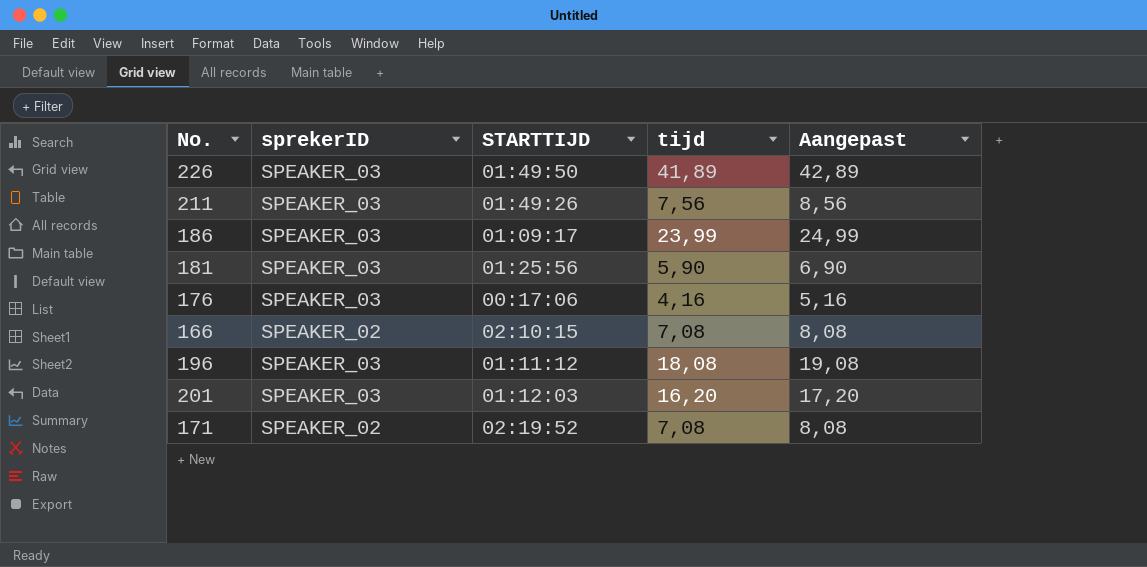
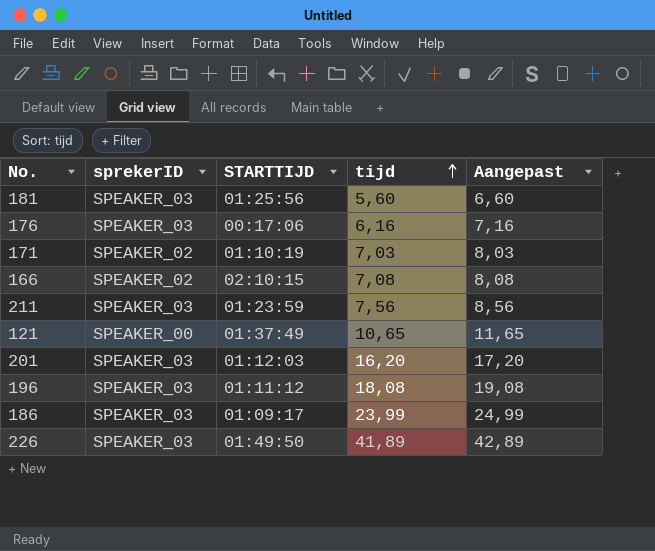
row order: none -> tijd ascending
181 | tijd: 5,90 -> 5,60
181 | Aangepast: 6,90 -> 6,60
176 | tijd: 4,16 -> 6,16
176 | Aangepast: 5,16 -> 7,16
171 | STARTTIJD: 02:19:52 -> 01:10:19
171 | tijd: 7,08 -> 7,03
171 | Aangepast: 8,08 -> 8,03
211 | STARTTIJD: 01:49:26 -> 01:23:59
row 121: none -> SPEAKER_00 | 01:37:49 | 10,65 | 11,65

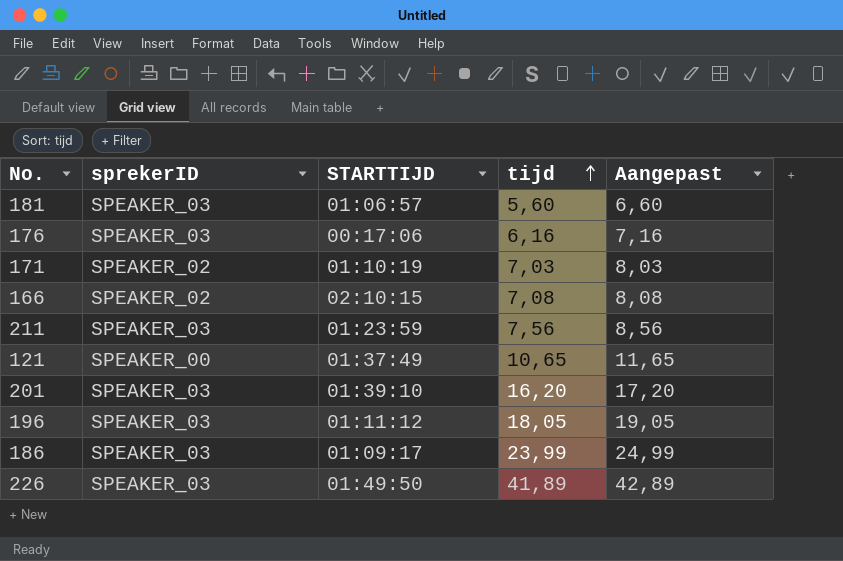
181 | STARTTIJD: 01:25:56 -> 01:06:57
201 | STARTTIJD: 01:12:03 -> 01:39:10
196 | tijd: 18,08 -> 18,05
196 | Aangepast: 19,08 -> 19,05

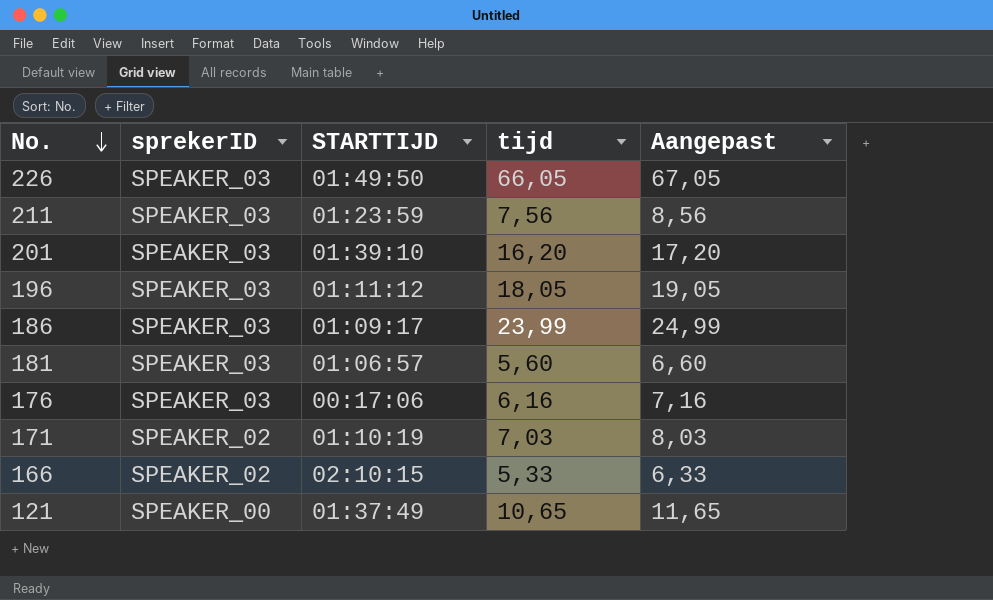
row order: tijd ascending -> No. descending
226 | tijd: 41,89 -> 66,05
226 | Aangepast: 42,89 -> 67,05
166 | tijd: 7,08 -> 5,33
166 | Aangepast: 8,08 -> 6,33

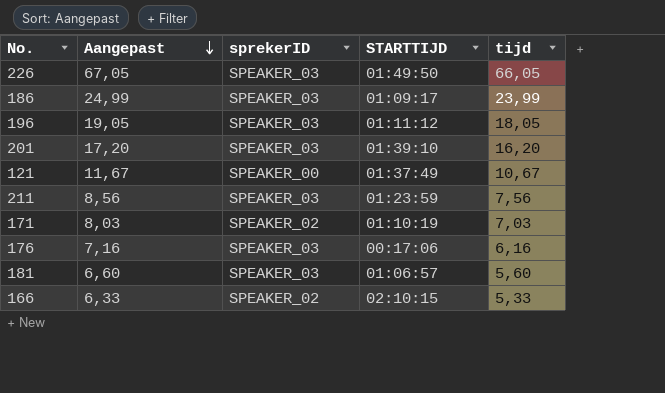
row order: No. descending -> Aangepast descending
column Aangepast | position: 5 -> 2
121 | Aangepast: 11,65 -> 11,67
121 | tijd: 10,65 -> 10,67

